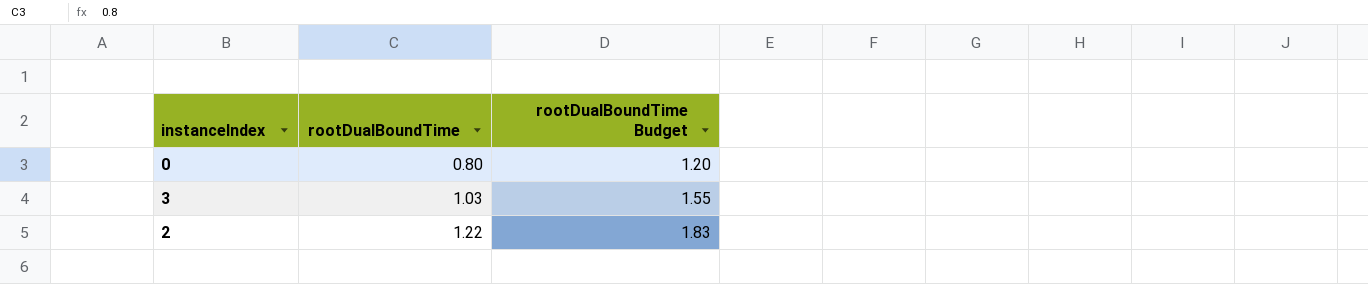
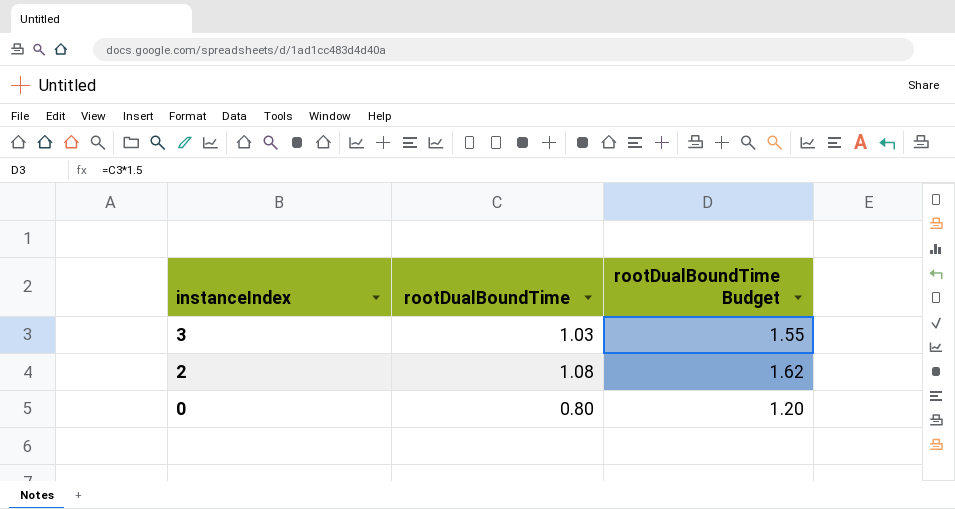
row order: rootDualBoundTime ascending -> instanceIndex descending
2 | rootDualBoundTime: 1.22 -> 1.08
2 | rootDualBoundTime Budget: 1.83 -> 1.62

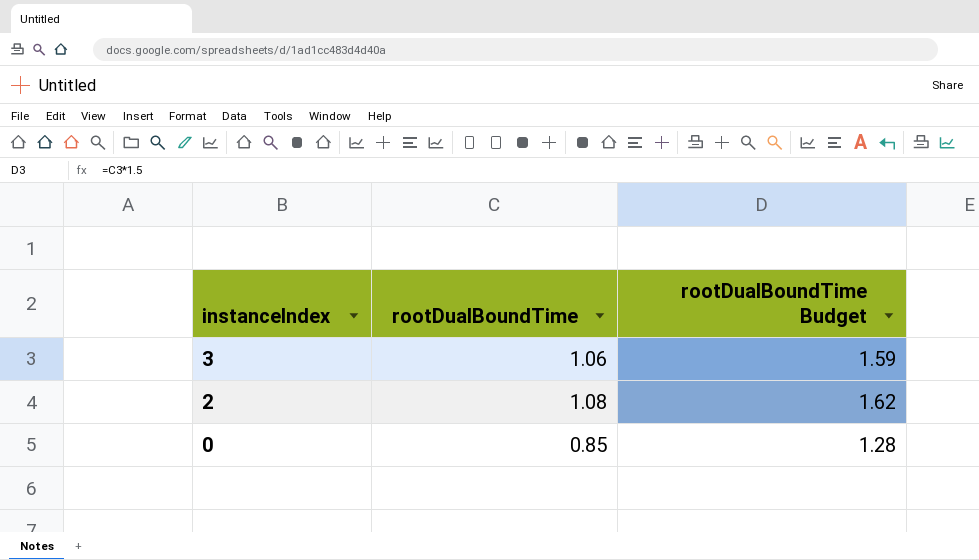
3 | rootDualBoundTime: 1.03 -> 1.06
3 | rootDualBoundTime Budget: 1.55 -> 1.59
0 | rootDualBoundTime: 0.80 -> 0.85
0 | rootDualBoundTime Budget: 1.20 -> 1.28

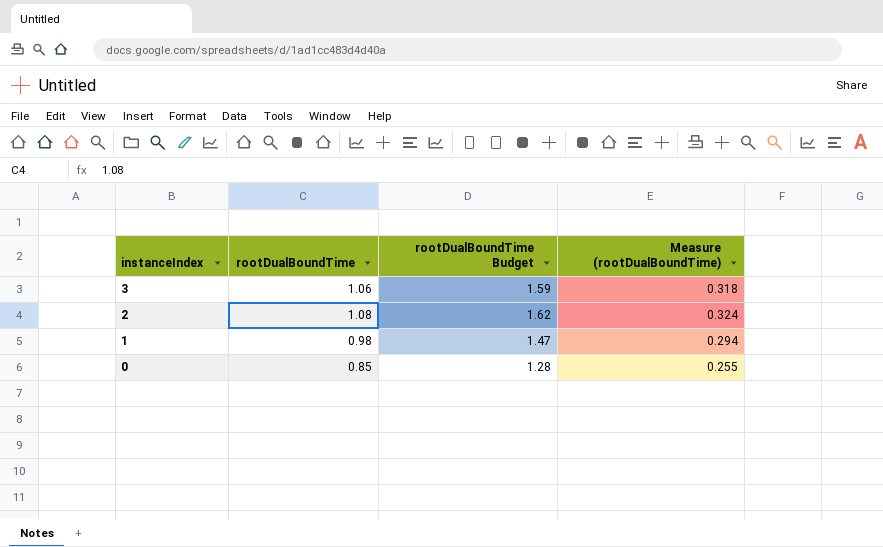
column Measure (rootDualBoundTime) | formula: none -> [rootDualBoundTime] * 0.3
row 1: none -> 0.98 | 1.47 | 0.294

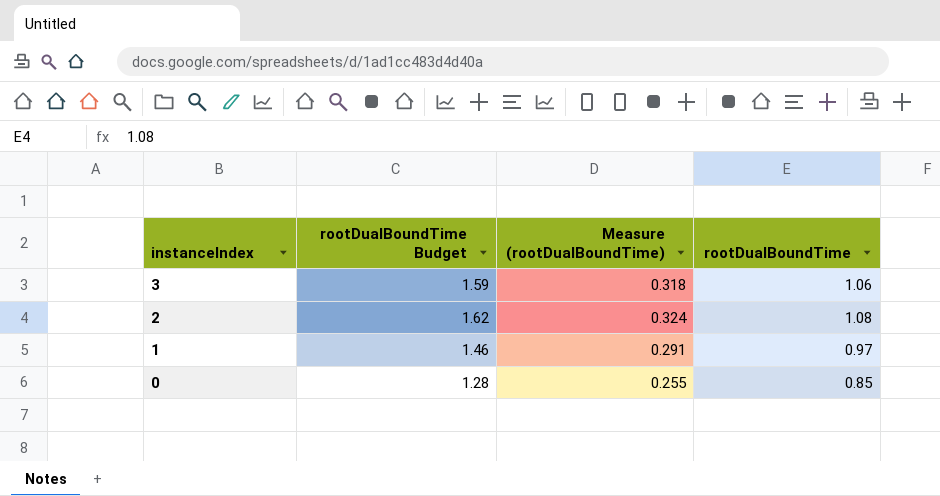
column rootDualBoundTime | position: 2 -> 4
1 | rootDualBoundTime Budget: 1.47 -> 1.46
1 | Measure (rootDualBoundTime): 0.294 -> 0.291
1 | rootDualBoundTime: 0.98 -> 0.97

